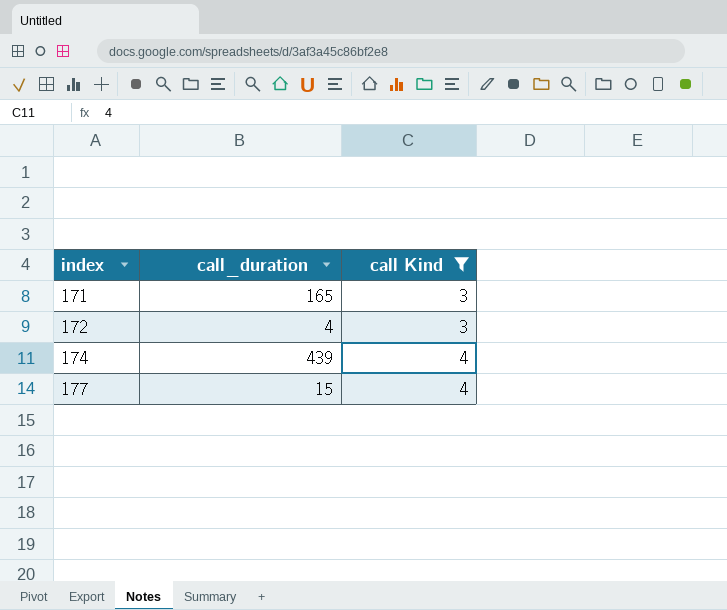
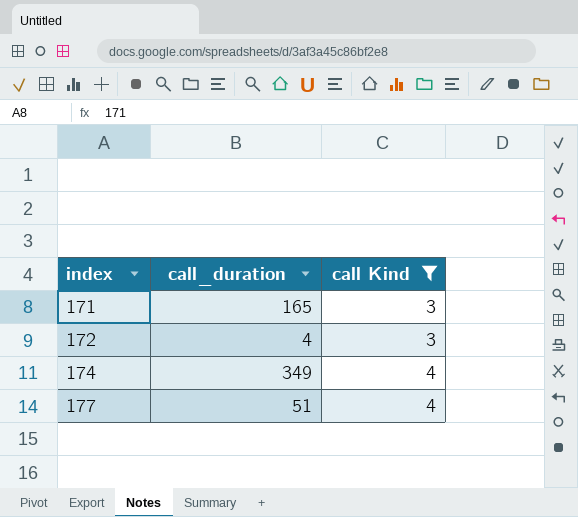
174 | call_duration: 439 -> 349
177 | call_duration: 15 -> 51

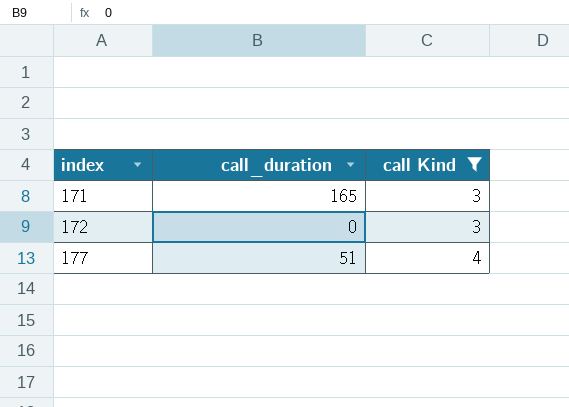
row 174: 349 | 4 -> none
172 | call_duration: 4 -> 0

